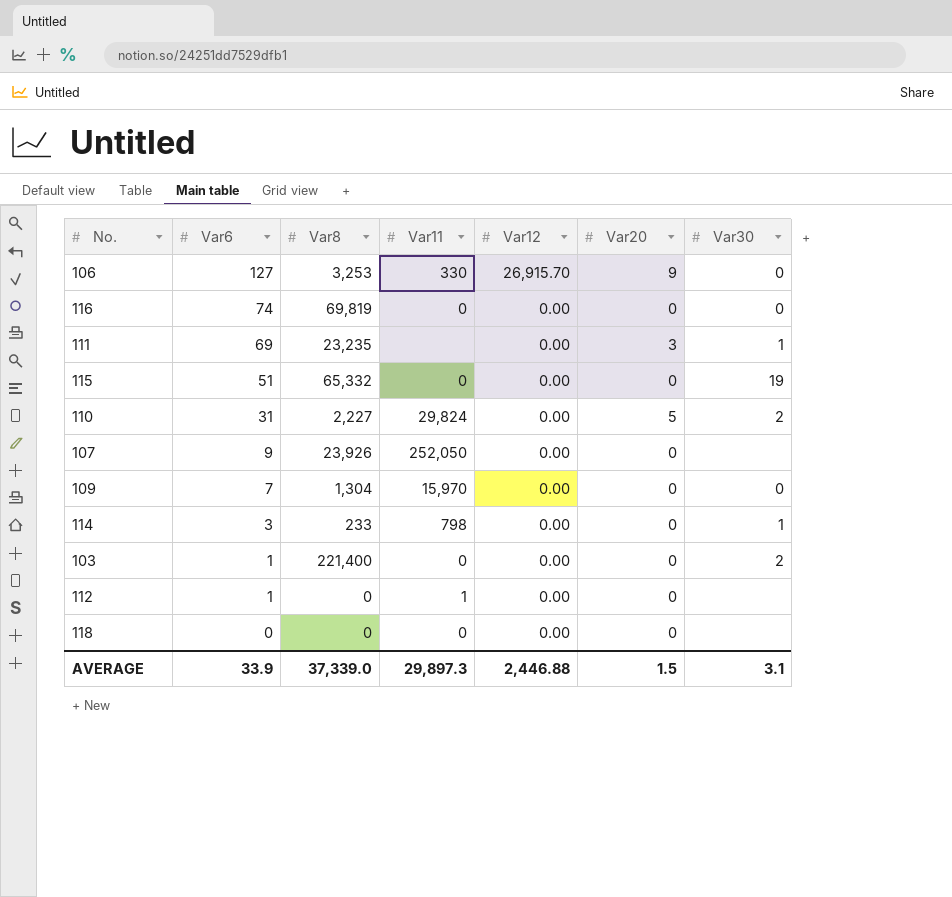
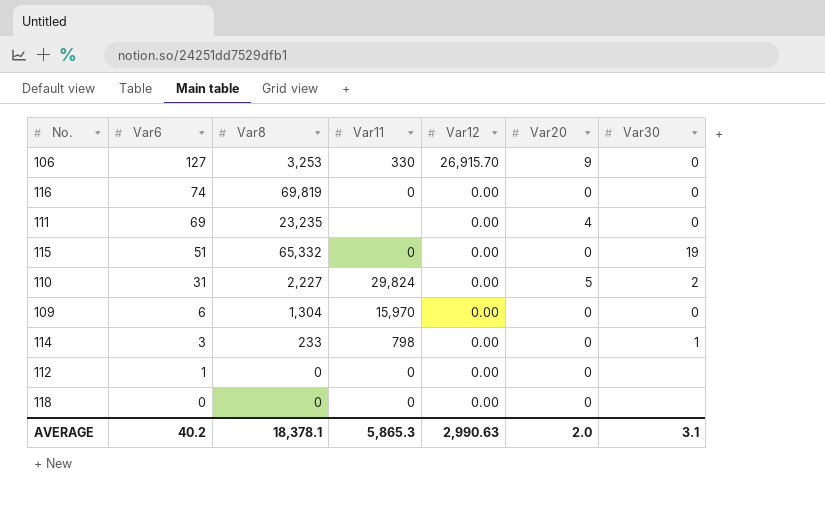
row 107: 9 | 23,926 | 252,050 | 0.00 | 0 | none -> none
row 103: 1 | 221,400 | 0 | 0.00 | 0 | 2 -> none
111 | Var20: 3 -> 4
111 | Var30: 1 -> 0
109 | Var6: 7 -> 6
112 | Var11: 1 -> 0
AVERAGE | Var6: 33.9 -> 40.2
AVERAGE | Var8: 37,339.0 -> 18,378.1
AVERAGE | Var11: 29,897.3 -> 5,865.3
AVERAGE | Var12: 2,446.88 -> 2,990.63
AVERAGE | Var20: 1.5 -> 2.0

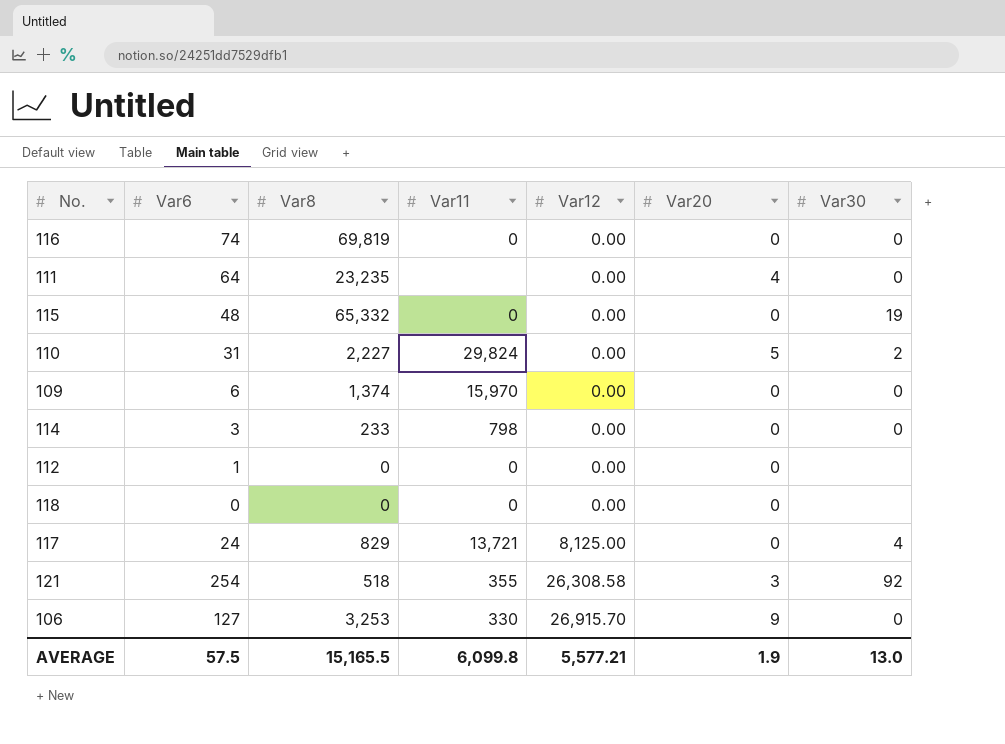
row order: Var6 descending -> Var12 ascending
111 | Var6: 69 -> 64
115 | Var6: 51 -> 48
109 | Var8: 1,304 -> 1,374
114 | Var30: 1 -> 0
row 117: none -> 24 | 829 | 13,721 | 8,125.00 | 0 | 4
row 121: none -> 254 | 518 | 355 | 26,308.58 | 3 | 92
AVERAGE | Var6: 40.2 -> 57.5
AVERAGE | Var8: 18,378.1 -> 15,165.5
AVERAGE | Var11: 5,865.3 -> 6,099.8
AVERAGE | Var12: 2,990.63 -> 5,577.21
AVERAGE | Var20: 2.0 -> 1.9
AVERAGE | Var30: 3.1 -> 13.0

